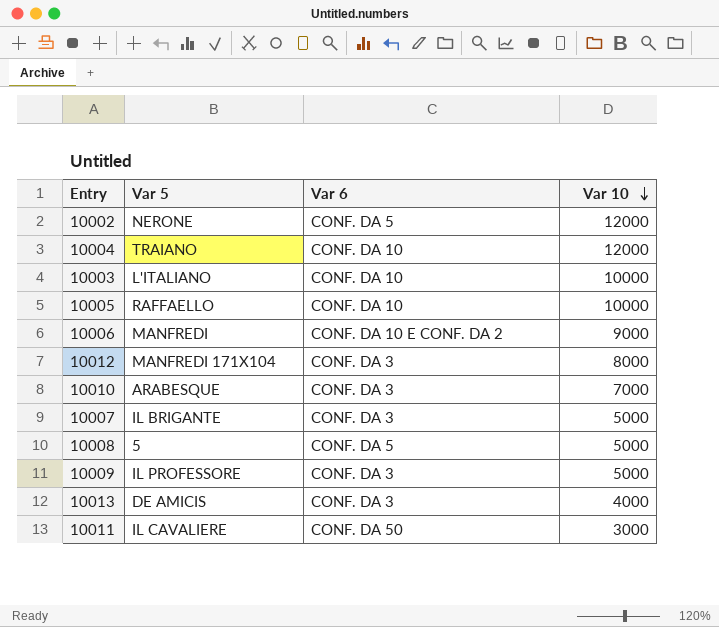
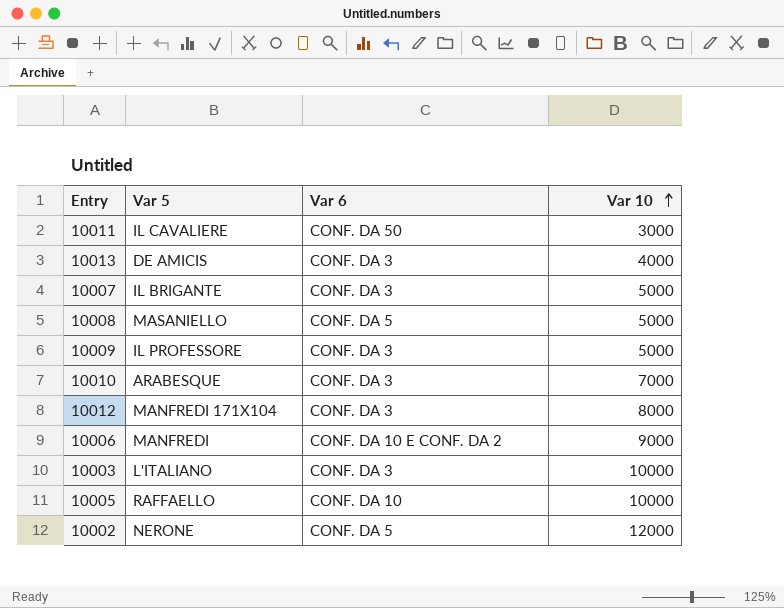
row order: Var 10 descending -> Var 10 ascending
row 10004: TRAIANO | CONF. DA 10 | 12000 -> none
10008 | Var 5: 5 -> MASANIELLO
10003 | Var 6: CONF. DA 10 -> CONF. DA 3

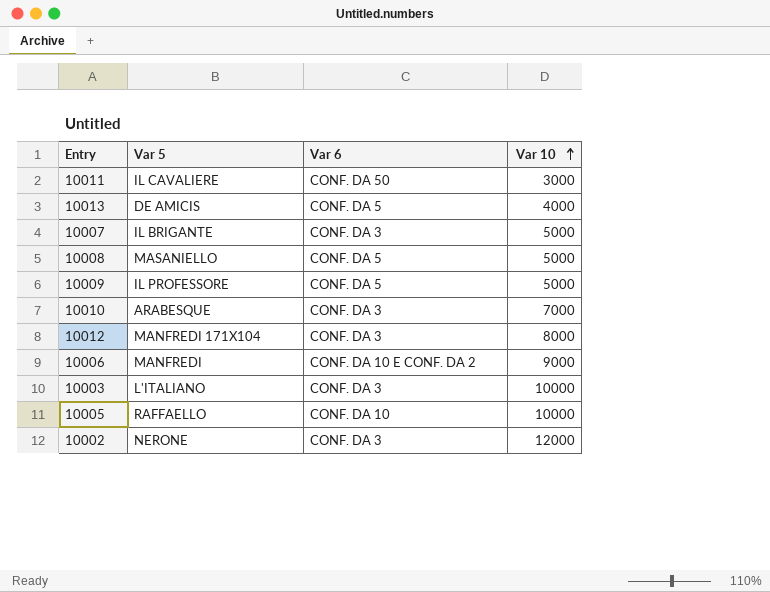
10013 | Var 6: CONF. DA 3 -> CONF. DA 5
10009 | Var 6: CONF. DA 3 -> CONF. DA 5
10002 | Var 6: CONF. DA 5 -> CONF. DA 3

